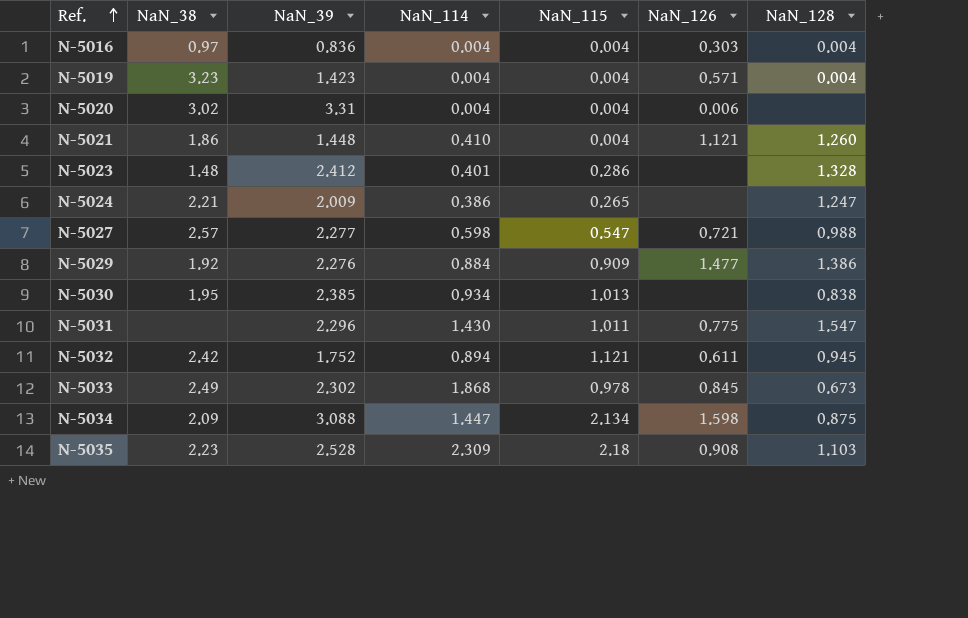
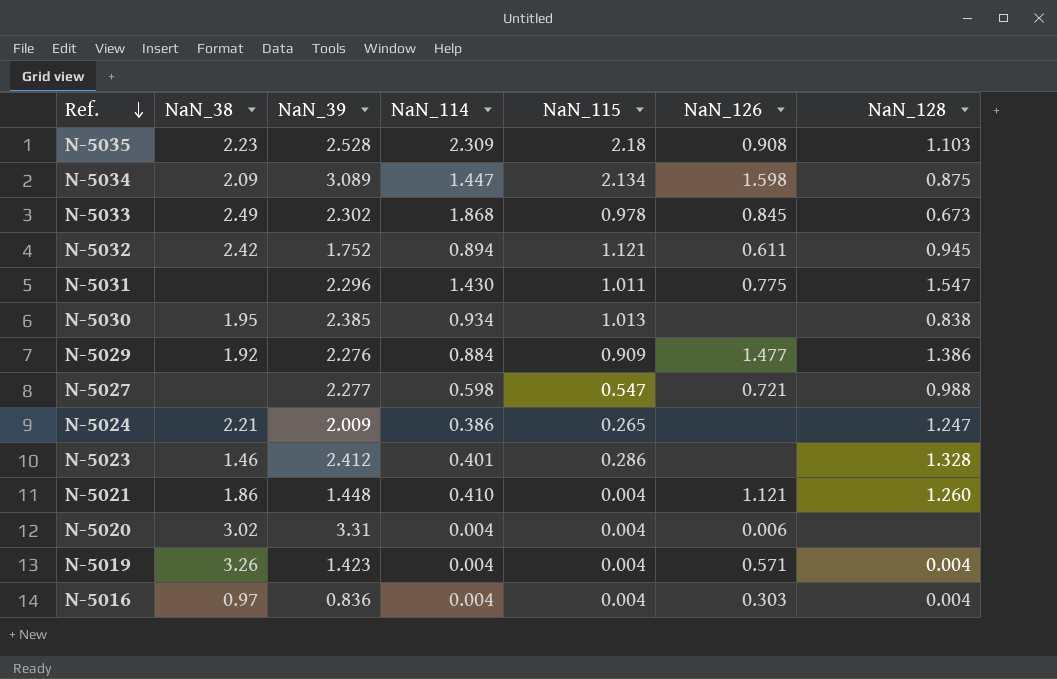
row order: Ref. ascending -> Ref. descending
N-5034 | NaN_39: 3.088 -> 3.089
N-5027 | NaN_38: 2.57 -> none
N-5023 | NaN_38: 1.48 -> 1.46
N-5019 | NaN_38: 3.23 -> 3.26

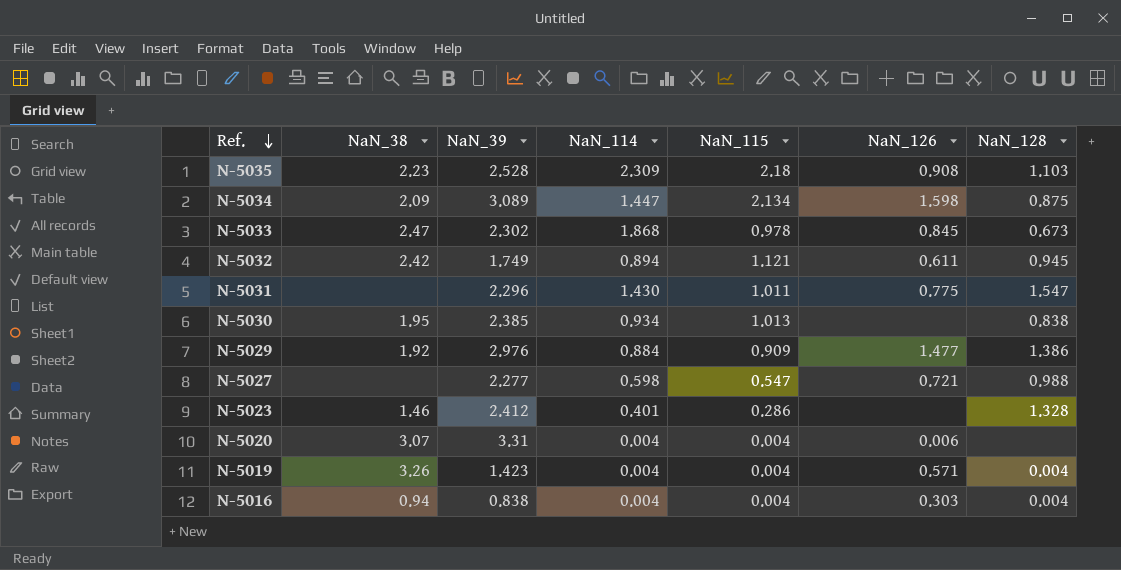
row N-5024: 2.21 | 2.009 | 0.386 | 0.265 | none | 1.247 -> none
row N-5021: 1.86 | 1.448 | 0.410 | 0.004 | 1.121 | 1.260 -> none
N-5033 | NaN_38: 2.49 -> 2.47
N-5032 | NaN_39: 1.752 -> 1.749
N-5029 | NaN_39: 2.276 -> 2.976
N-5020 | NaN_38: 3.02 -> 3.07
N-5016 | NaN_38: 0.97 -> 0.94
N-5016 | NaN_39: 0.836 -> 0.838

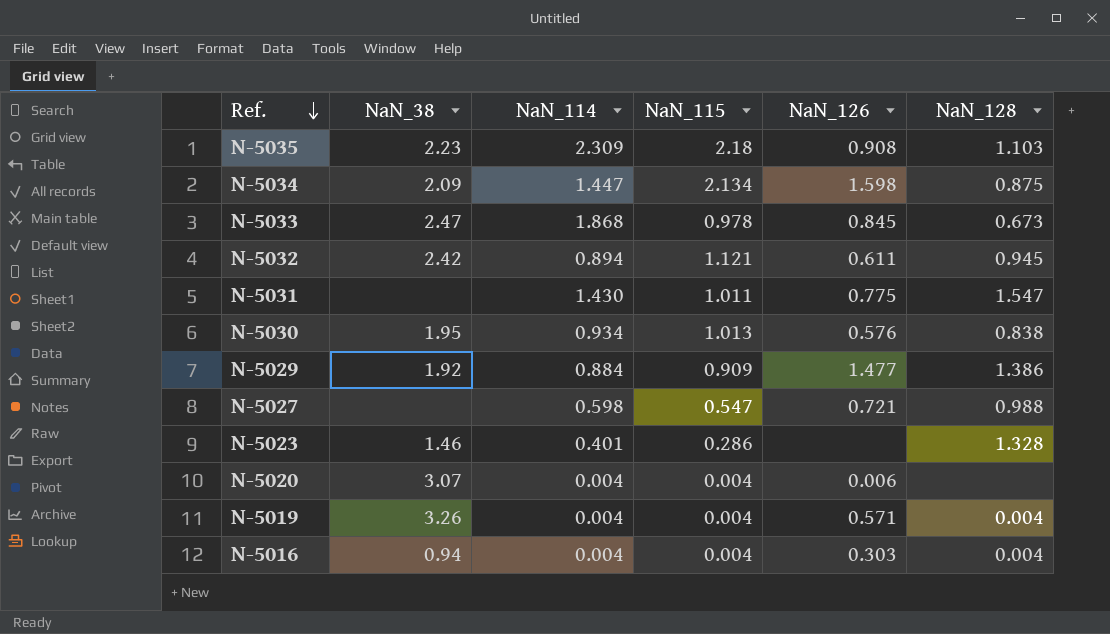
column NaN_39 | position: 3 -> none
N-5030 | NaN_126: none -> 0.576

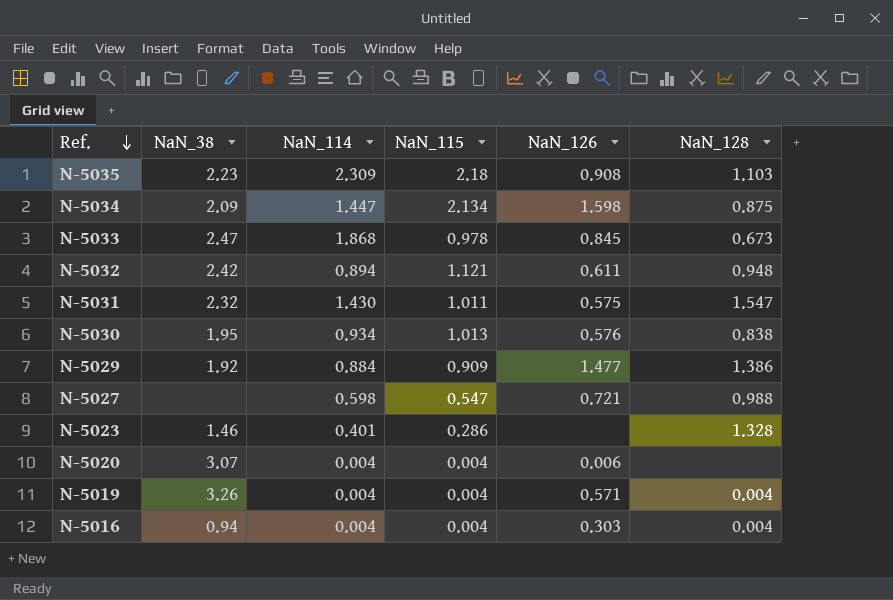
N-5032 | NaN_128: 0.945 -> 0.948
N-5031 | NaN_38: none -> 2.32
N-5031 | NaN_126: 0.775 -> 0.575

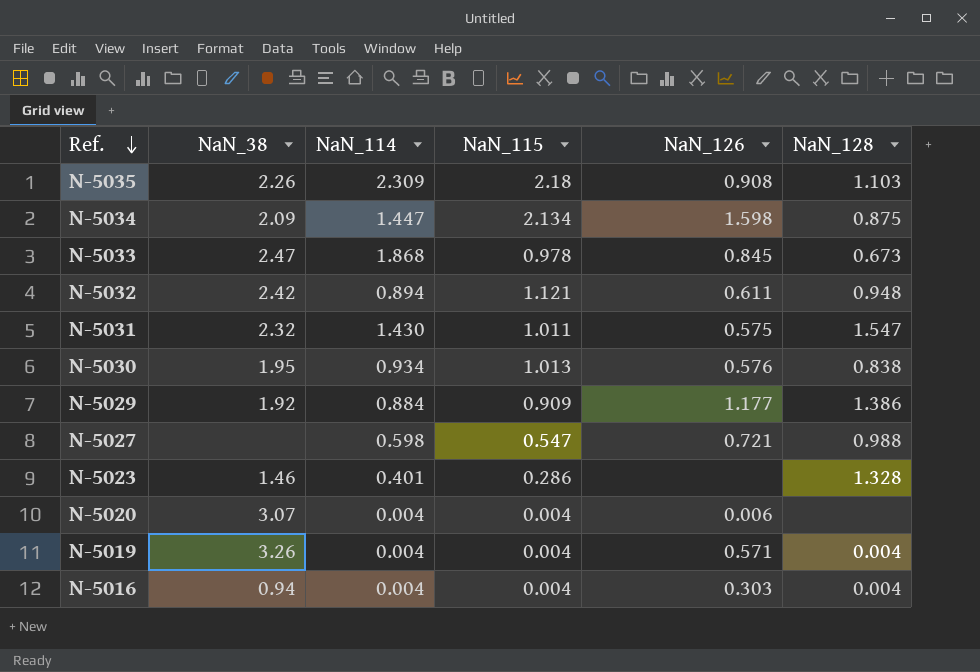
N-5035 | NaN_38: 2.23 -> 2.26
N-5029 | NaN_126: 1.477 -> 1.177

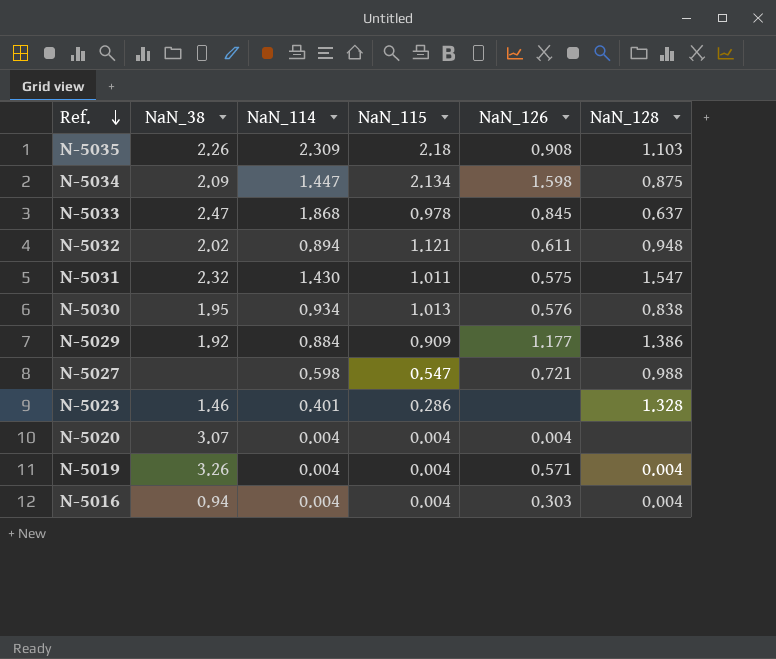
N-5033 | NaN_128: 0.673 -> 0.637
N-5032 | NaN_38: 2.42 -> 2.02
N-5020 | NaN_126: 0.006 -> 0.004

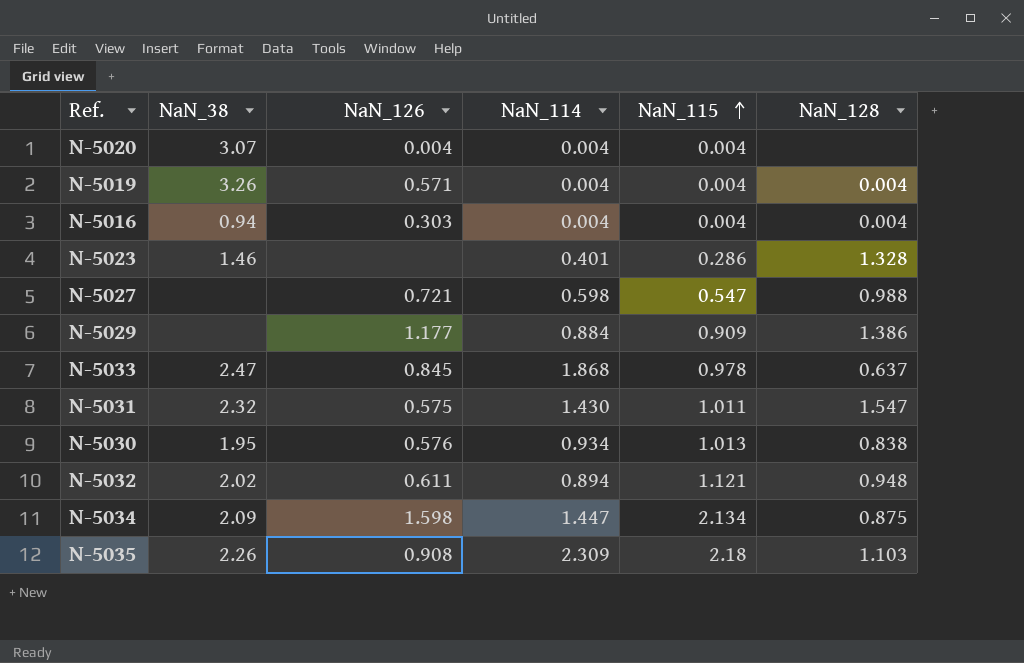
row order: Ref. descending -> NaN_115 ascending
column NaN_126 | position: 5 -> 3
N-5029 | NaN_38: 1.92 -> none

